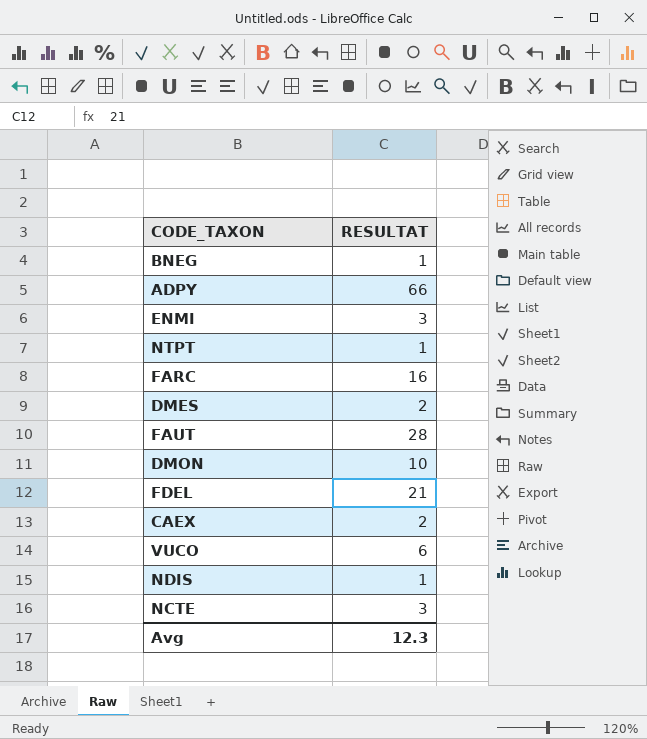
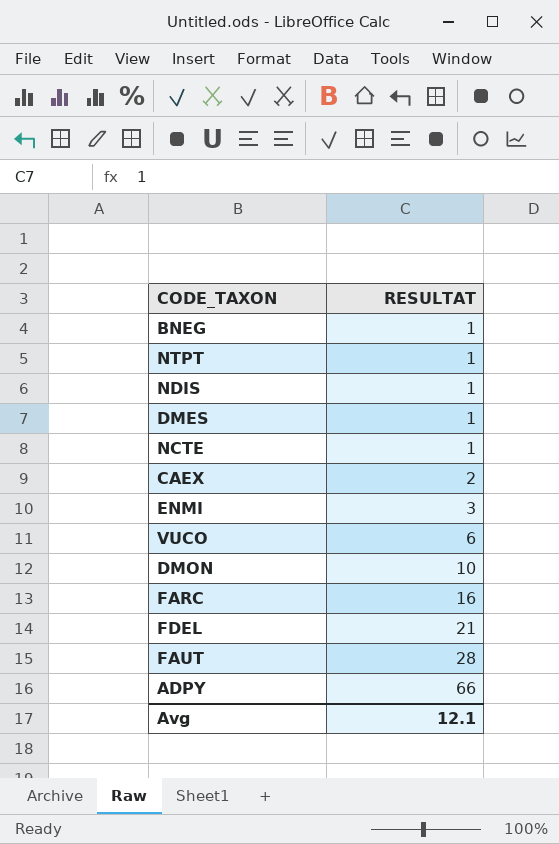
row order: none -> RESULTAT ascending
DMES | RESULTAT: 2 -> 1
NCTE | RESULTAT: 3 -> 1
Avg | RESULTAT: 12.3 -> 12.1

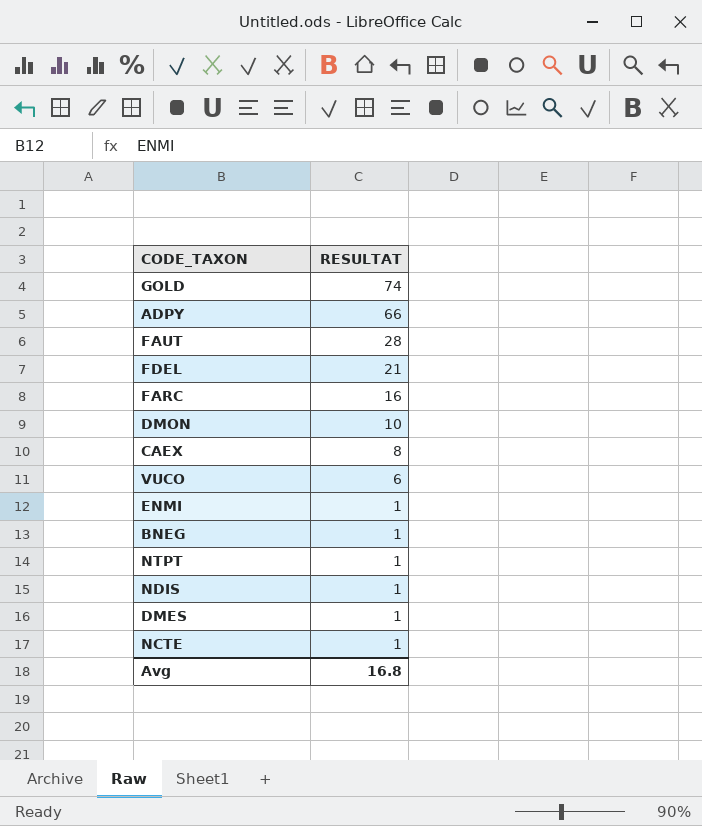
row order: RESULTAT ascending -> RESULTAT descending
row GOLD: none -> 74
CAEX | RESULTAT: 2 -> 8
ENMI | RESULTAT: 3 -> 1
Avg | RESULTAT: 12.1 -> 16.8

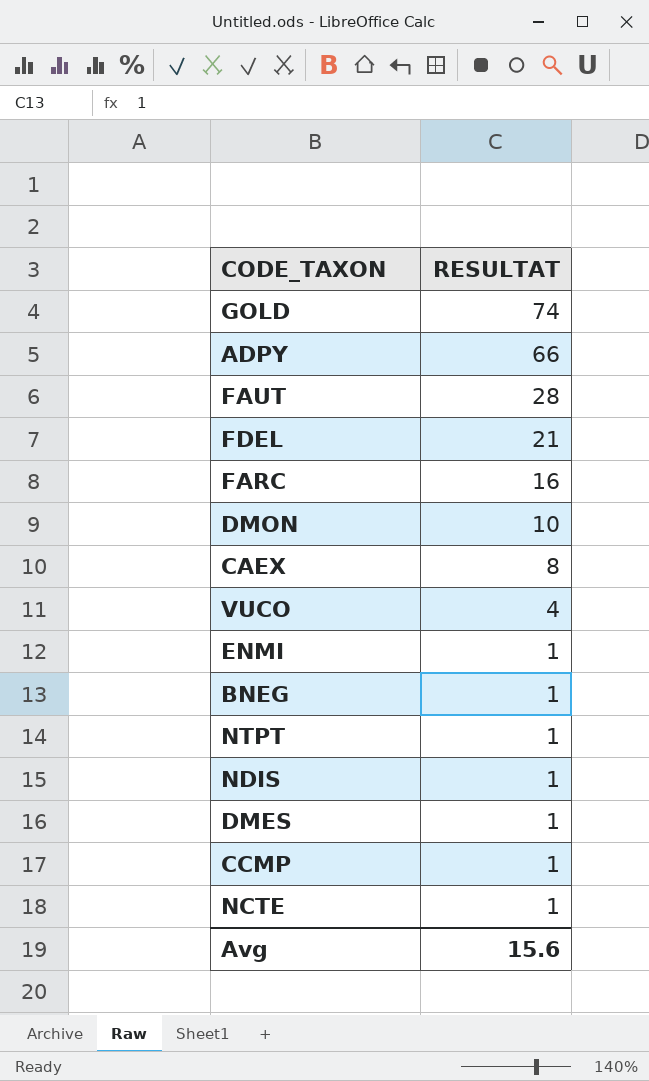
VUCO | RESULTAT: 6 -> 4
row CCMP: none -> 1
Avg | RESULTAT: 16.8 -> 15.6

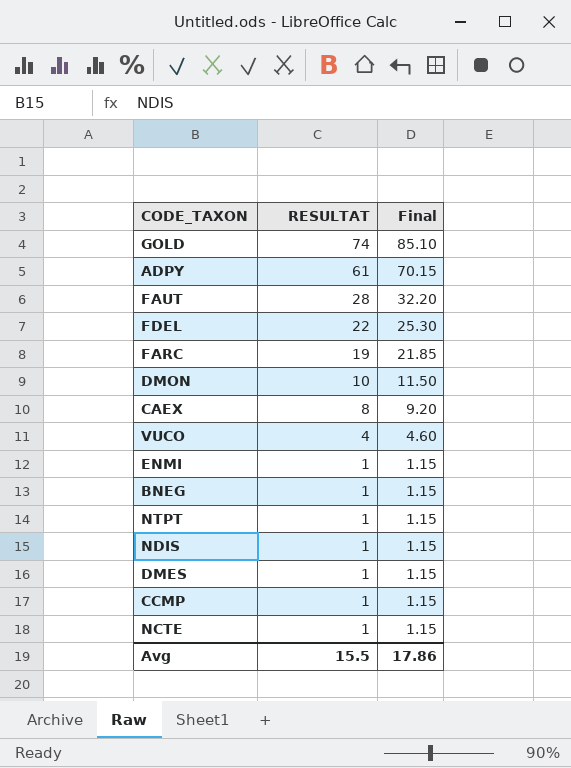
column Final | formula: none -> [RESULTAT] * 1.15
ADPY | RESULTAT: 66 -> 61
FDEL | RESULTAT: 21 -> 22
FARC | RESULTAT: 16 -> 19
Avg | RESULTAT: 15.6 -> 15.5

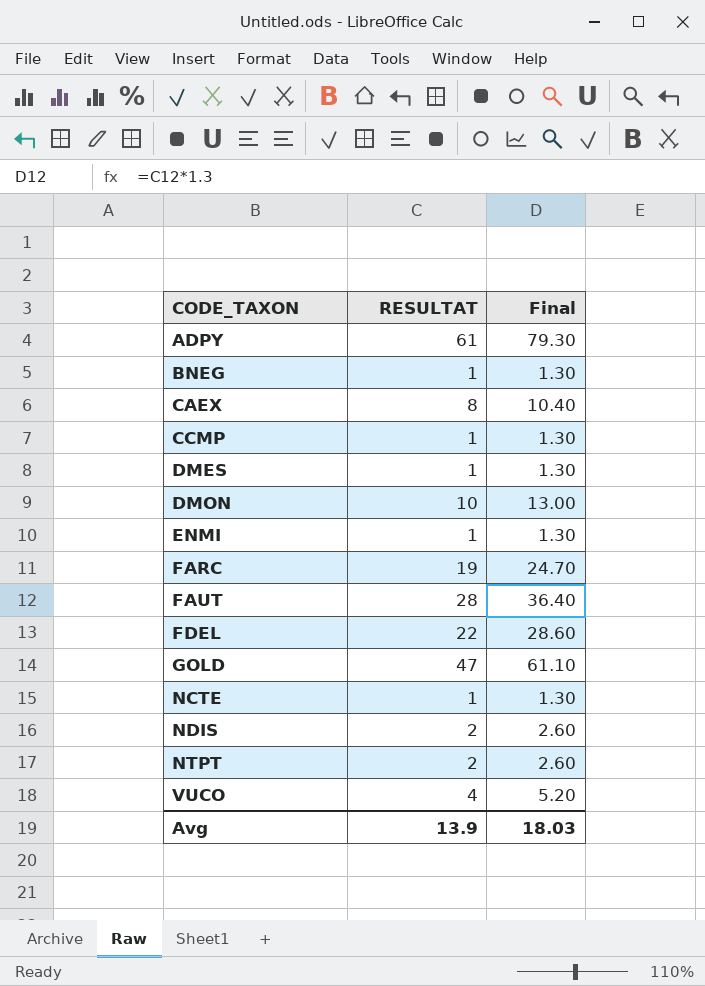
row order: RESULTAT descending -> CODE_TAXON ascending
column Final | formula: [RESULTAT] * 1.15 -> [RESULTAT] * 1.3
GOLD | RESULTAT: 74 -> 47
NDIS | RESULTAT: 1 -> 2
NTPT | RESULTAT: 1 -> 2
Avg | RESULTAT: 15.5 -> 13.9
Avg | Final: 17.86 -> 18.03

